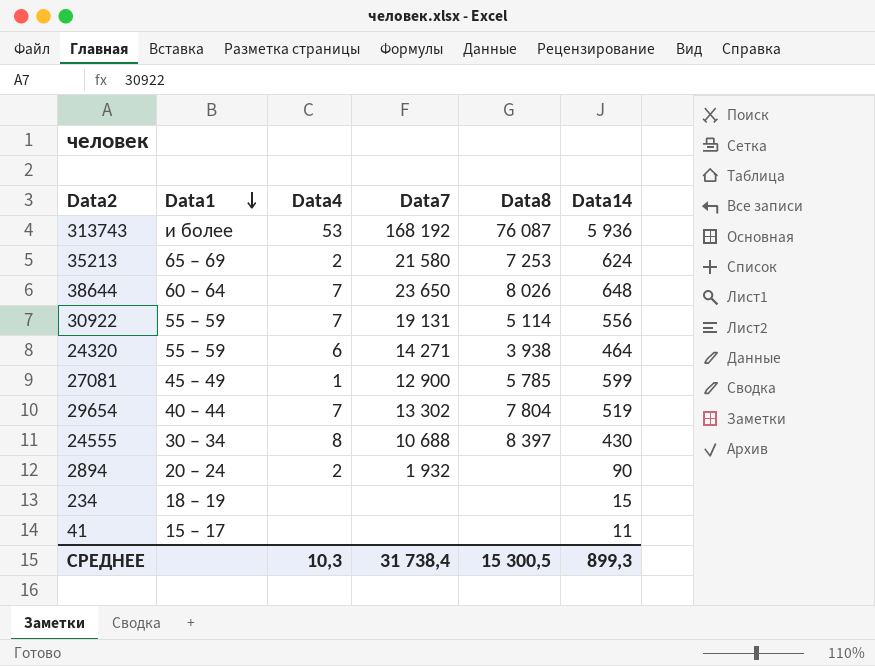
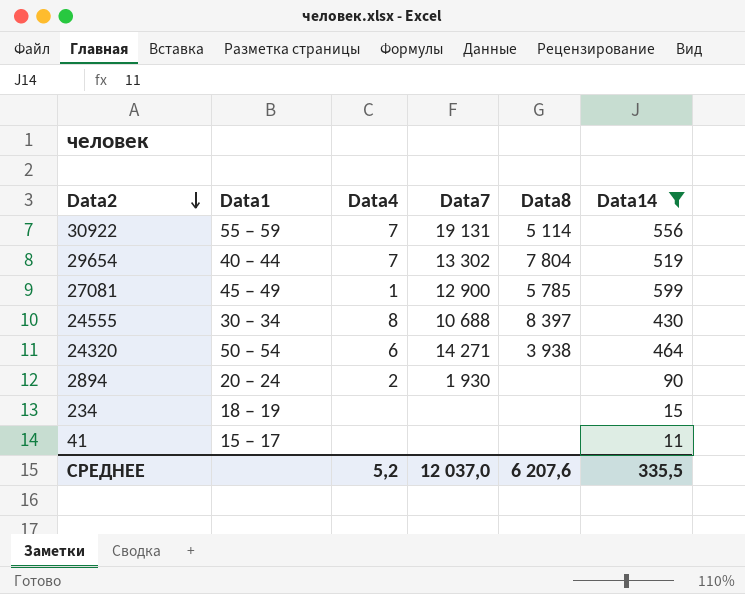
filter: none -> Data14 <= 599
row order: Data1 descending -> Data2 descending
24320 | Data1: 55 – 59 -> 50 – 54
2894 | Data7: 1 932 -> 1 930
СРЕДНЕЕ | Data4: 10,3 -> 5,2
СРЕДНЕЕ | Data7: 31 738,4 -> 12 037,0
СРЕДНЕЕ | Data8: 15 300,5 -> 6 207,6
СРЕДНЕЕ | Data14: 899,3 -> 335,5

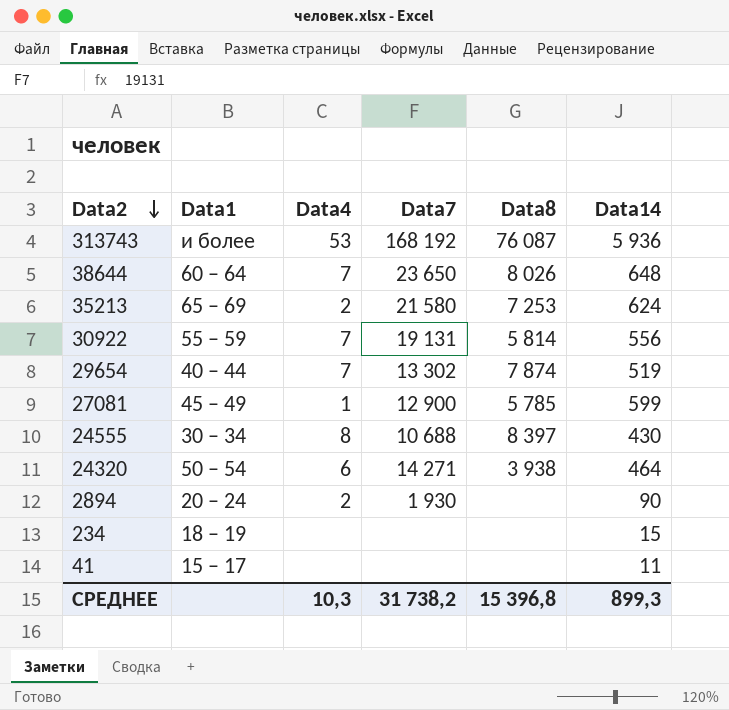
filter: Data14 <= 599 -> none
30922 | Data8: 5 114 -> 5 814
29654 | Data8: 7 804 -> 7 874
СРЕДНЕЕ | Data4: 5,2 -> 10,3
СРЕДНЕЕ | Data7: 12 037,0 -> 31 738,2
СРЕДНЕЕ | Data8: 6 207,6 -> 15 396,8
СРЕДНЕЕ | Data14: 335,5 -> 899,3

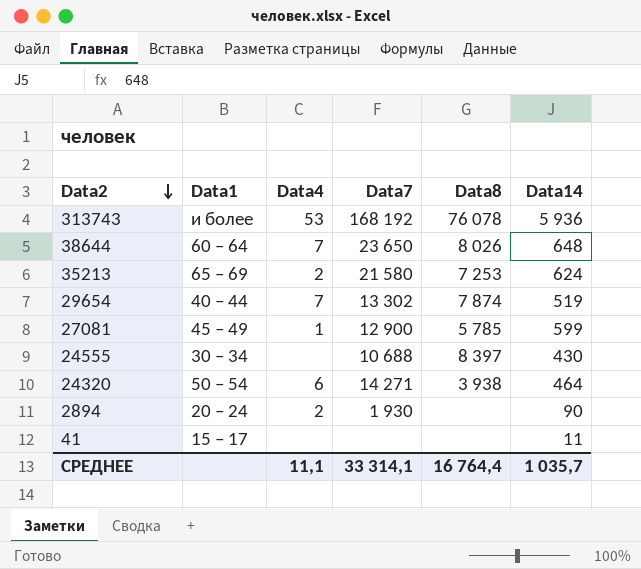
row 30922: 55 – 59 | 7 | 19 131 | 5 814 | 556 -> none
row 234: 18 – 19 | none | none | none | 15 -> none
313743 | Data8: 76 087 -> 76 078
24555 | Data4: 8 -> none
СРЕДНЕЕ | Data4: 10,3 -> 11,1
СРЕДНЕЕ | Data7: 31 738,2 -> 33 314,1
СРЕДНЕЕ | Data8: 15 396,8 -> 16 764,4
СРЕДНЕЕ | Data14: 899,3 -> 1 035,7

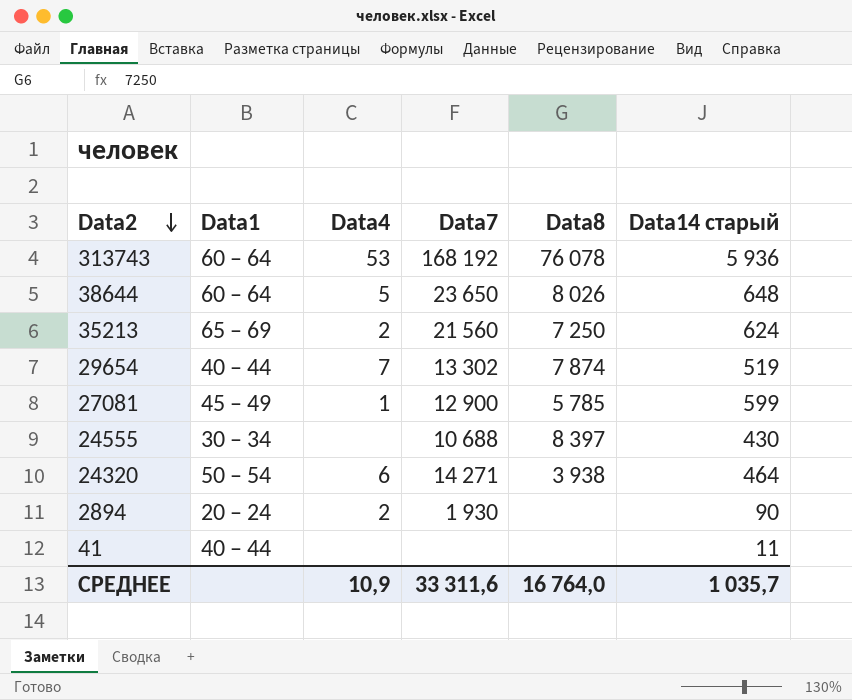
column name: Data14 -> Data14 старый
313743 | Data1: и более -> 60 – 64
38644 | Data4: 7 -> 5
35213 | Data7: 21 580 -> 21 560
35213 | Data8: 7 253 -> 7 250
41 | Data1: 15 – 17 -> 40 – 44
СРЕДНЕЕ | Data4: 11,1 -> 10,9
СРЕДНЕЕ | Data7: 33 314,1 -> 33 311,6
СРЕДНЕЕ | Data8: 16 764,4 -> 16 764,0

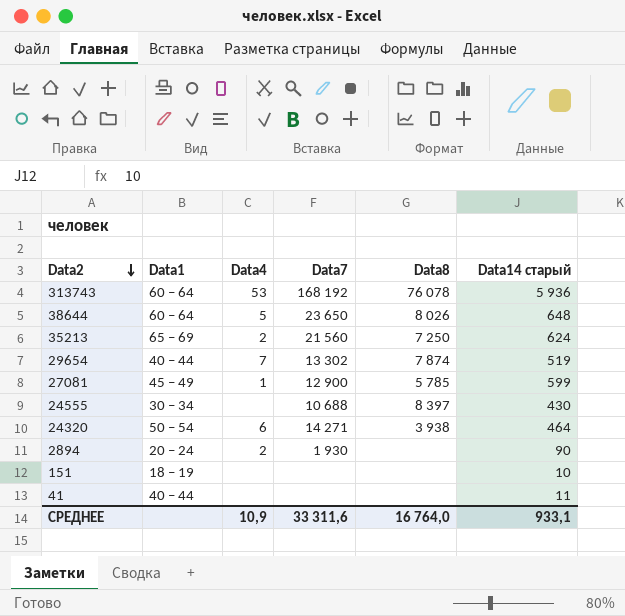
row 151: none -> 18 – 19 | none | none | none | 10
СРЕДНЕЕ | Data14 старый: 1 035,7 -> 933,1

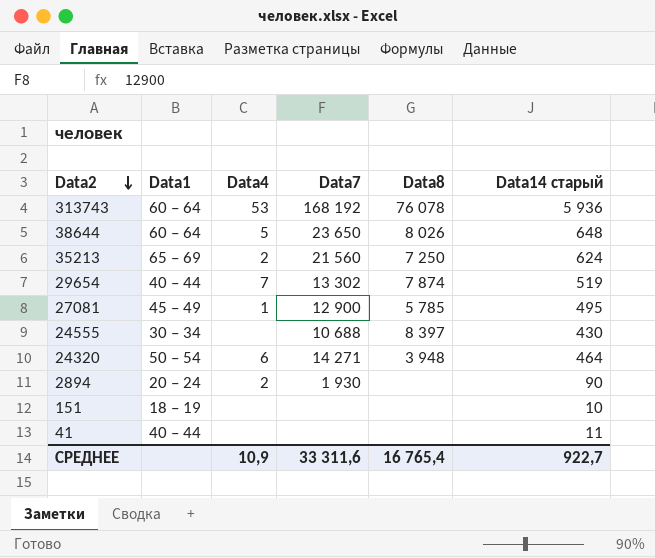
27081 | Data14 старый: 599 -> 495
24320 | Data8: 3 938 -> 3 948
СРЕДНЕЕ | Data8: 16 764,0 -> 16 765,4
СРЕДНЕЕ | Data14 старый: 933,1 -> 922,7

